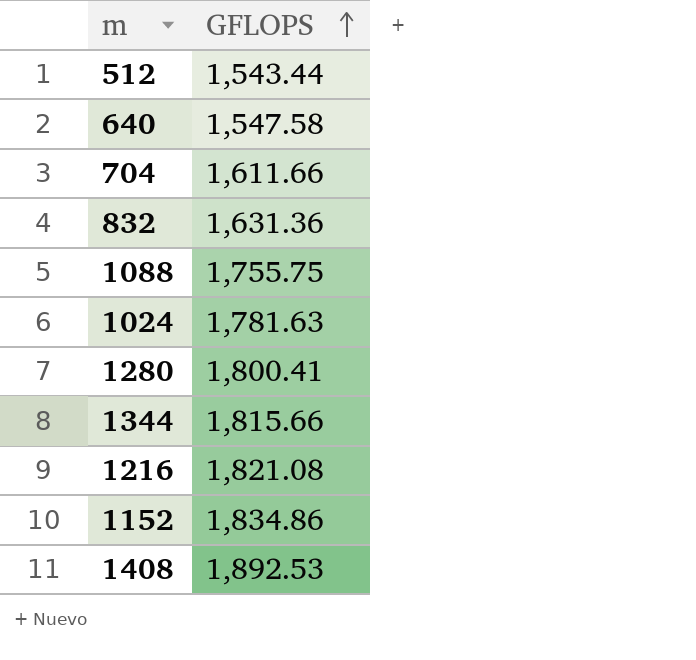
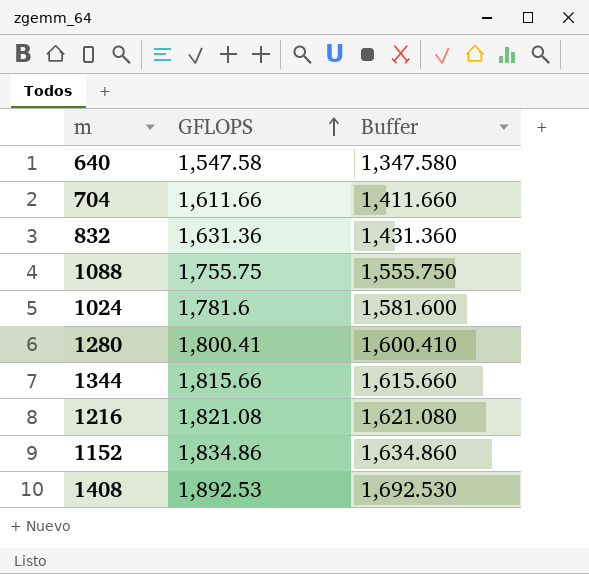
column Buffer | formula: none -> [GFLOPS] - 200
row 512: 1,543.44 -> none
1024 | GFLOPS: 1,781.63 -> 1,781.6

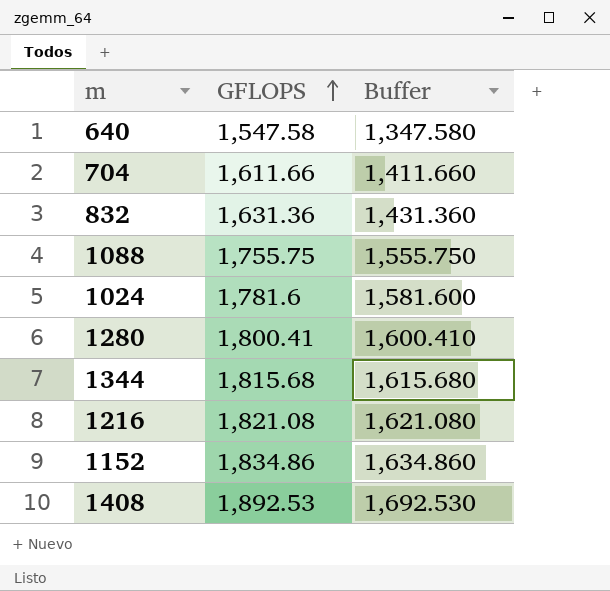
1344 | GFLOPS: 1,815.66 -> 1,815.68
1344 | Buffer: 1,615.660 -> 1,615.680

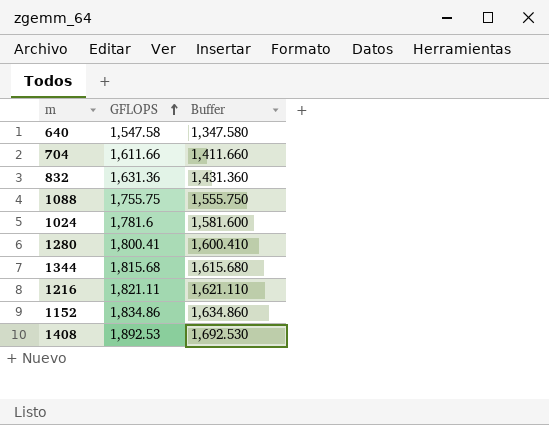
1216 | GFLOPS: 1,821.08 -> 1,821.11
1216 | Buffer: 1,621.080 -> 1,621.110

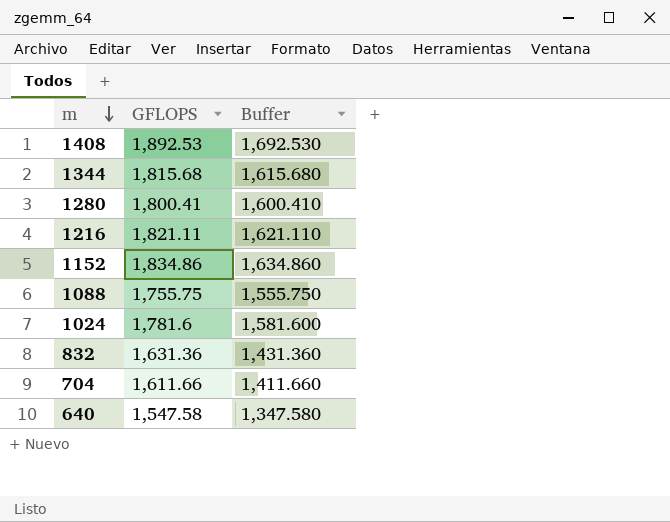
row order: GFLOPS ascending -> m descending

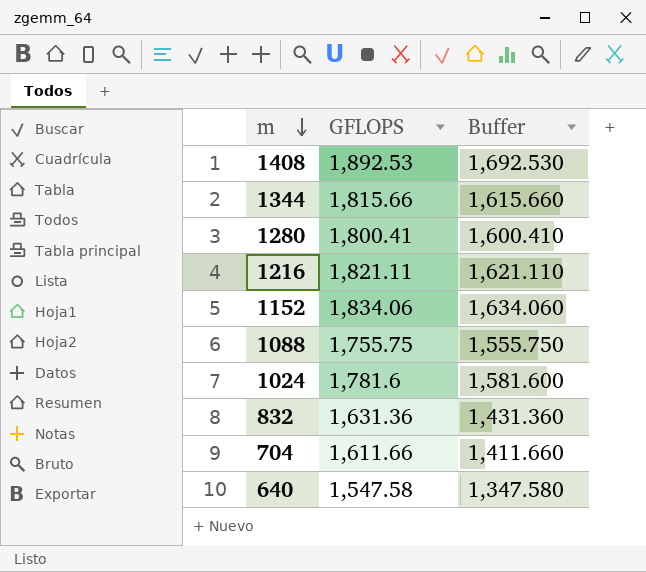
1344 | GFLOPS: 1,815.68 -> 1,815.66
1344 | Buffer: 1,615.680 -> 1,615.660
1152 | GFLOPS: 1,834.86 -> 1,834.06
1152 | Buffer: 1,634.860 -> 1,634.060

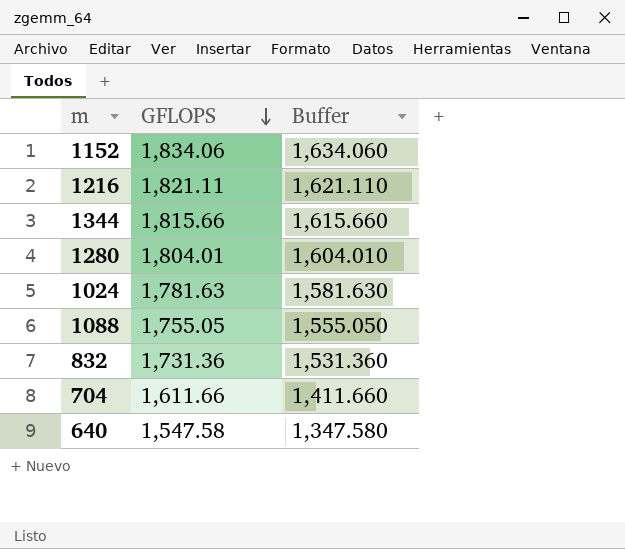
row order: m descending -> GFLOPS descending
row 1408: 1,892.53 | 1,692.530 -> none
1280 | GFLOPS: 1,800.41 -> 1,804.01
1280 | Buffer: 1,600.410 -> 1,604.010
1024 | GFLOPS: 1,781.6 -> 1,781.63
1024 | Buffer: 1,581.600 -> 1,581.630
1088 | GFLOPS: 1,755.75 -> 1,755.05
1088 | Buffer: 1,555.750 -> 1,555.050
832 | GFLOPS: 1,631.36 -> 1,731.36
832 | Buffer: 1,431.360 -> 1,531.360

